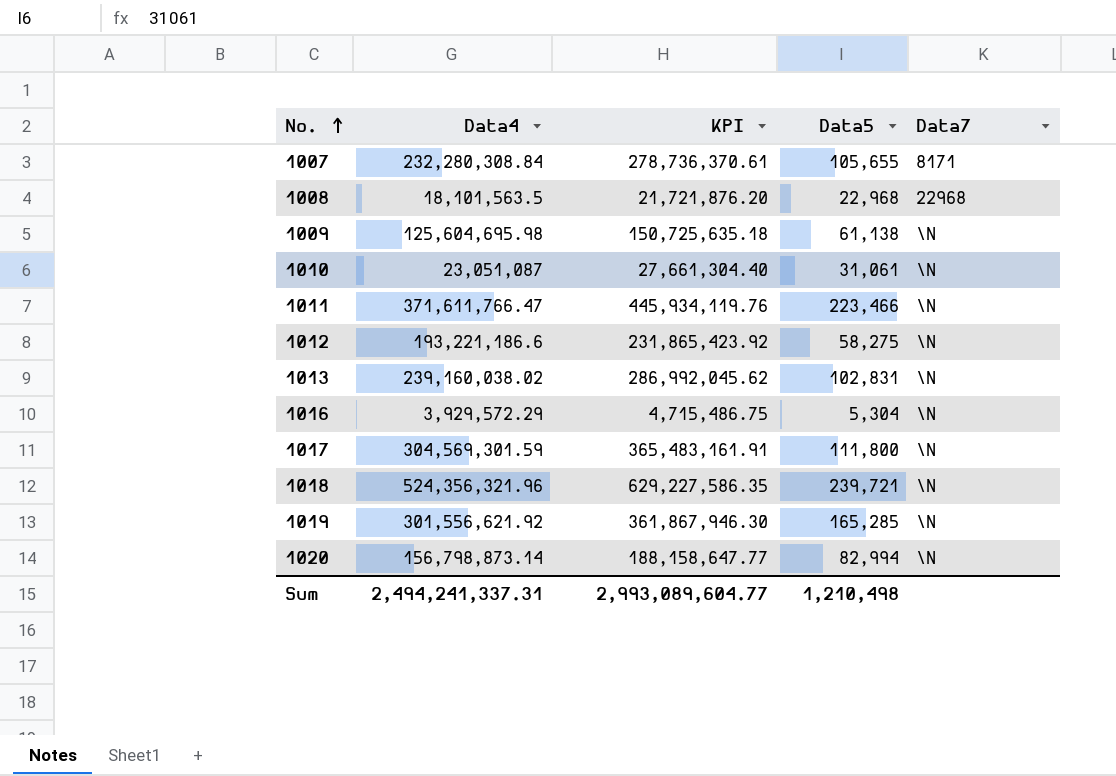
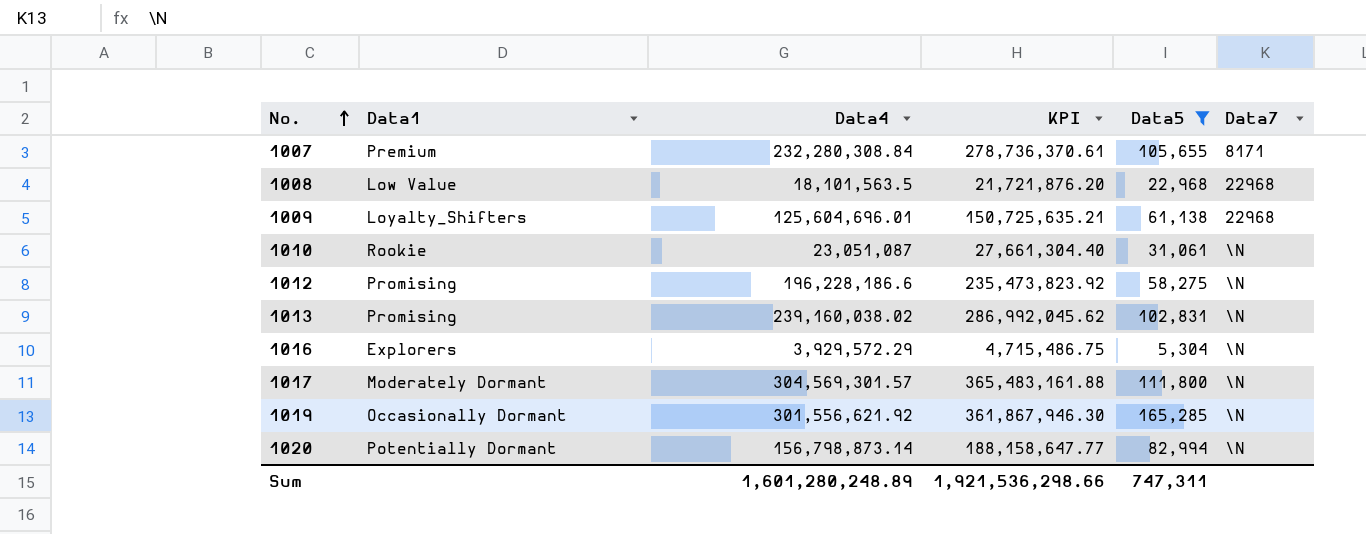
filter: none -> Data5 <= 165,285
column Data1 | position: none -> 2
1009 | Data4: 125,604,695.98 -> 125,604,696.01
1009 | KPI: 150,725,635.18 -> 150,725,635.21
1009 | Data7: \N -> 22968
1012 | Data4: 193,221,186.6 -> 196,228,186.6
1012 | KPI: 231,865,423.92 -> 235,473,823.92
1017 | Data4: 304,569,301.59 -> 304,569,301.57
1017 | KPI: 365,483,161.91 -> 365,483,161.88
Sum | Data4: 2,494,241,337.31 -> 1,601,280,248.89
Sum | KPI: 2,993,089,604.77 -> 1,921,536,298.66
Sum | Data5: 1,210,498 -> 747,311

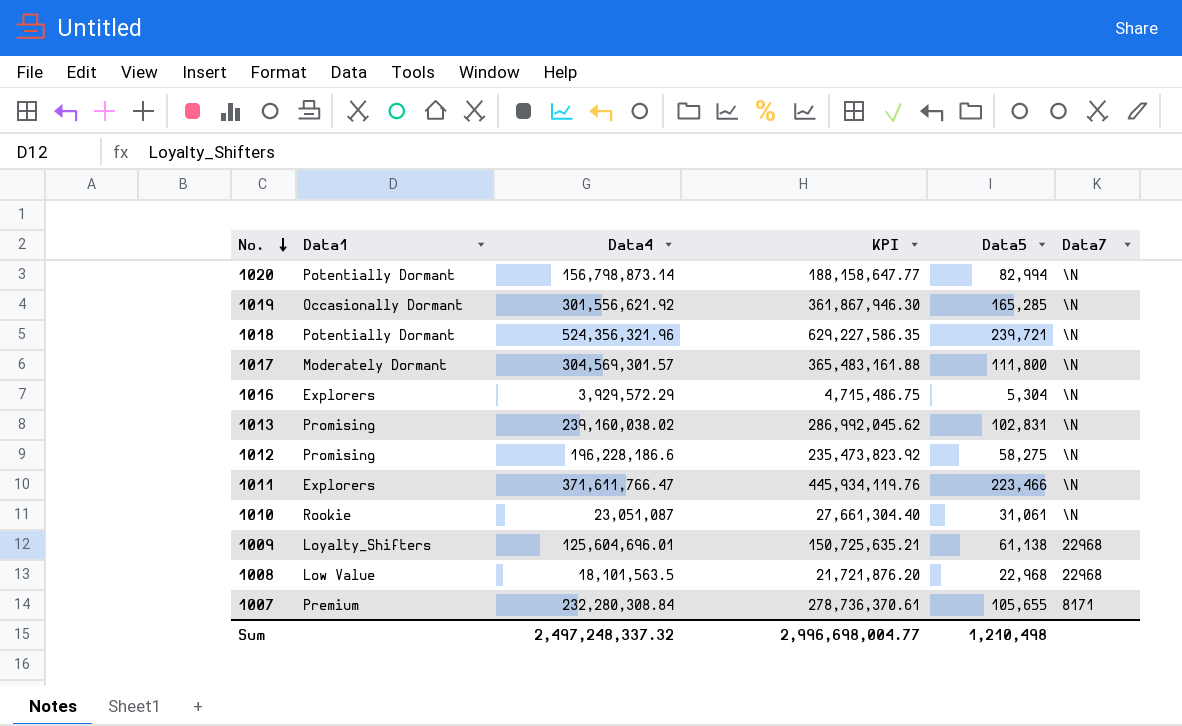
filter: Data5 <= 165,285 -> none
row order: No. ascending -> No. descending
Sum | Data4: 1,601,280,248.89 -> 2,497,248,337.32
Sum | KPI: 1,921,536,298.66 -> 2,996,698,004.77
Sum | Data5: 747,311 -> 1,210,498

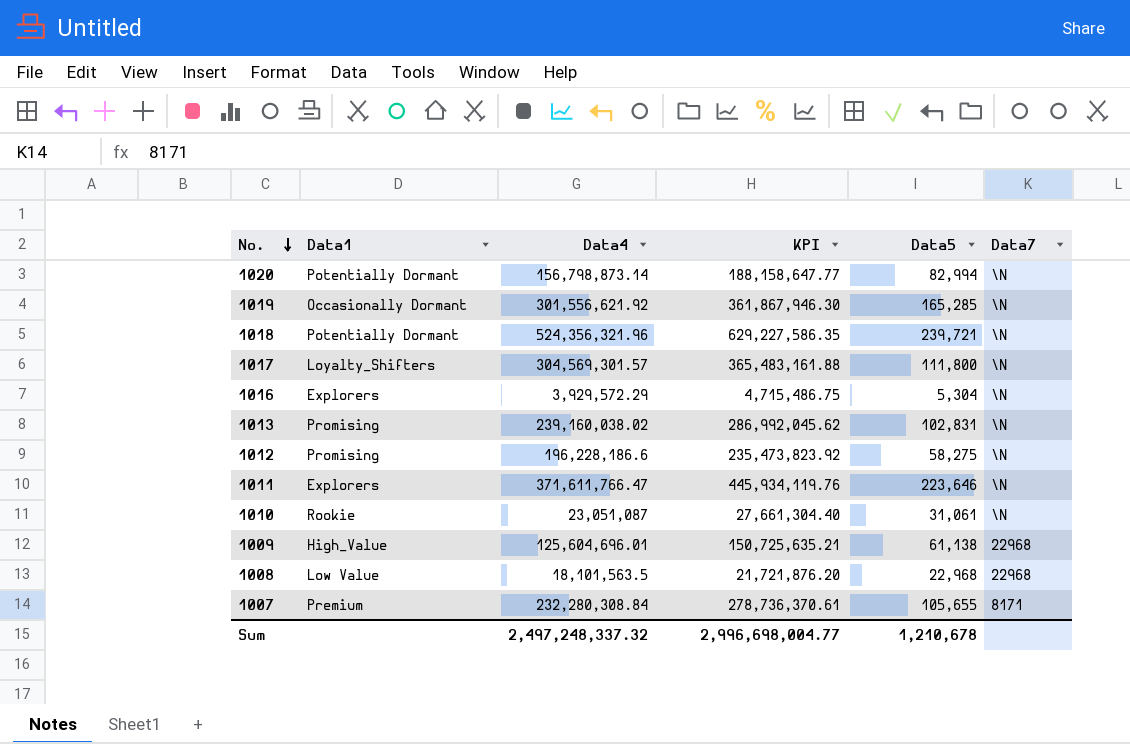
1017 | Data1: Moderately Dormant -> Loyalty_Shifters
1011 | Data5: 223,466 -> 223,646
1009 | Data1: Loyalty_Shifters -> High_Value
Sum | Data5: 1,210,498 -> 1,210,678

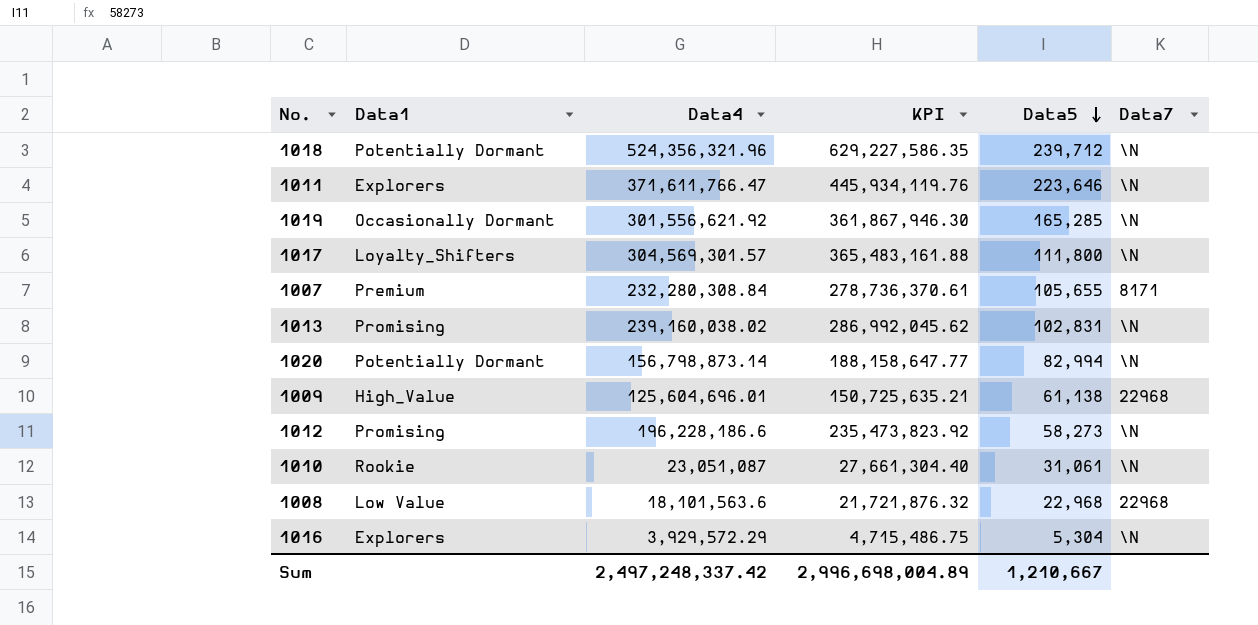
row order: No. descending -> Data5 descending
1018 | Data5: 239,721 -> 239,712
1012 | Data5: 58,275 -> 58,273
1008 | Data4: 18,101,563.5 -> 18,101,563.6
1008 | KPI: 21,721,876.20 -> 21,721,876.32
Sum | Data4: 2,497,248,337.32 -> 2,497,248,337.42
Sum | KPI: 2,996,698,004.77 -> 2,996,698,004.89
Sum | Data5: 1,210,678 -> 1,210,667

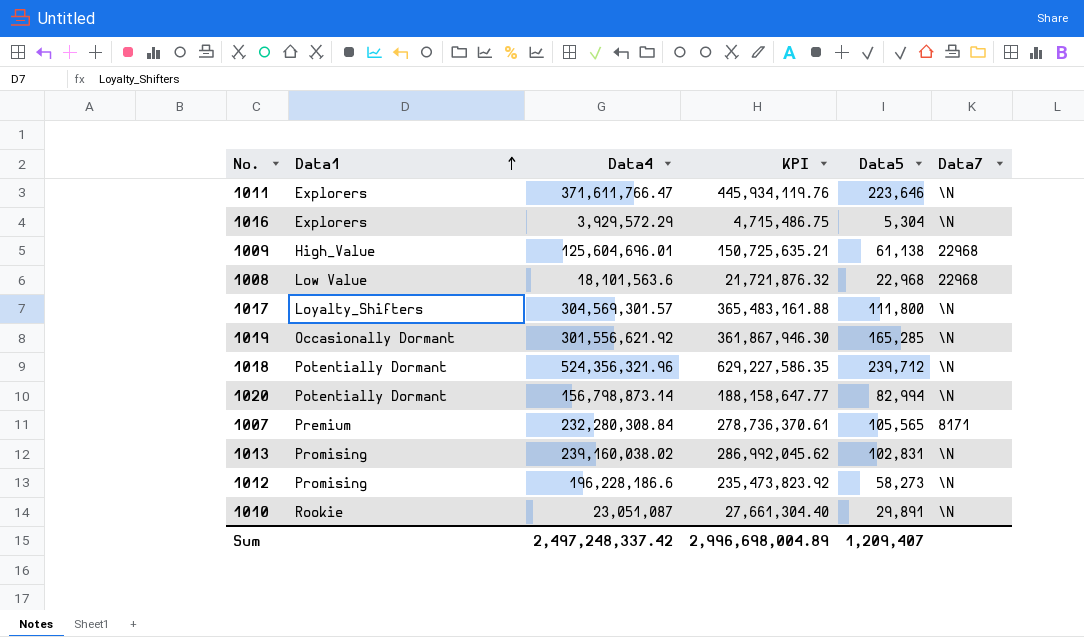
row order: Data5 descending -> Data1 ascending
1007 | Data5: 105,655 -> 105,565
1010 | Data5: 31,061 -> 29,891
Sum | Data5: 1,210,667 -> 1,209,407

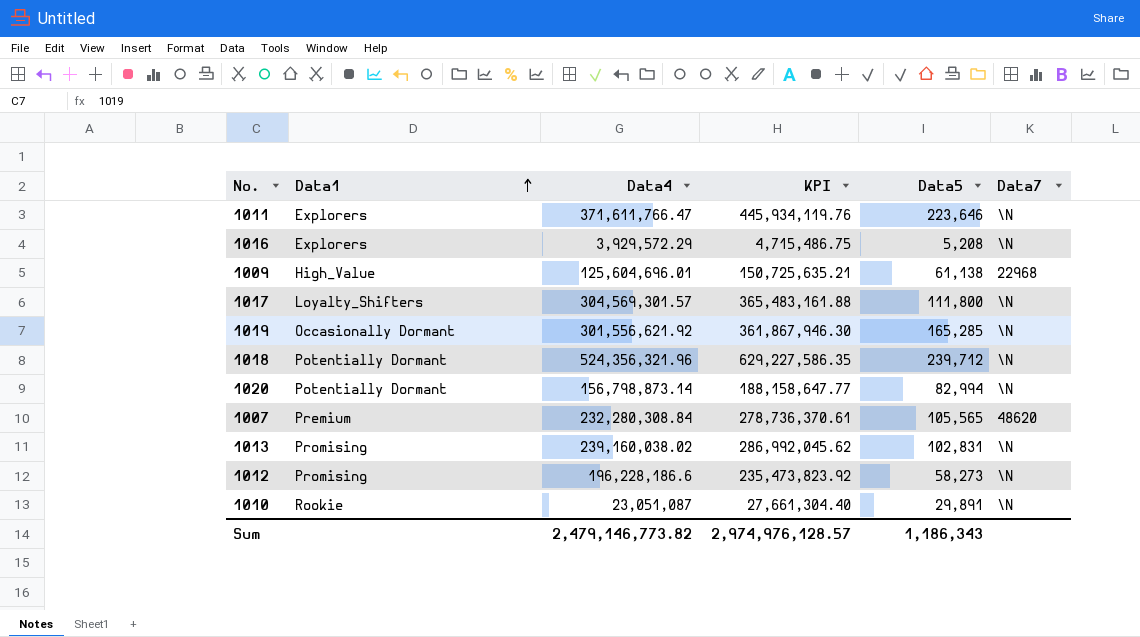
row 1008: Low Value | 18,101,563.6 | 21,721,876.32 | 22,968 | 22968 -> none
1016 | Data5: 5,304 -> 5,208
1007 | Data7: 8171 -> 48620
Sum | Data4: 2,497,248,337.42 -> 2,479,146,773.82
Sum | KPI: 2,996,698,004.89 -> 2,974,976,128.57
Sum | Data5: 1,209,407 -> 1,186,343

